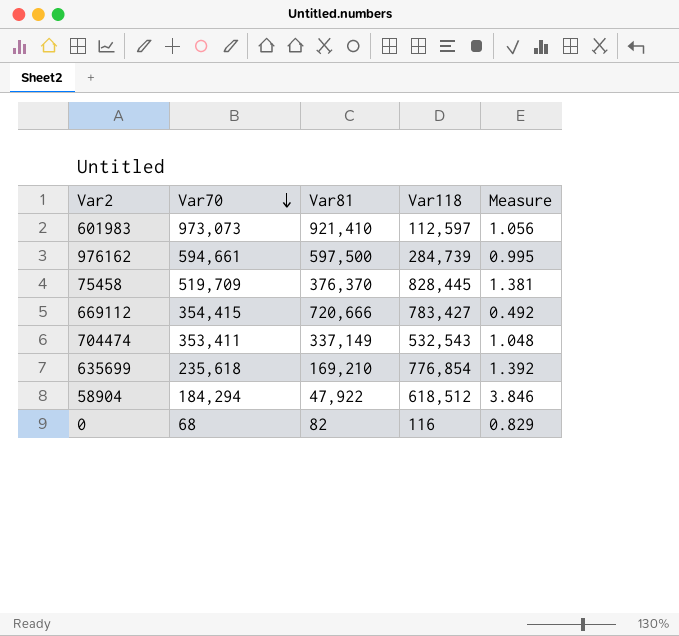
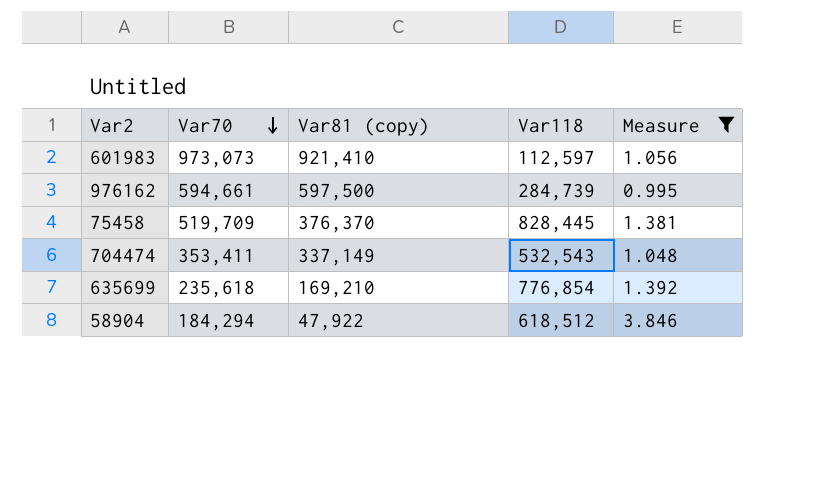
filter: none -> Measure >= 0.995
column name: Var81 -> Var81 (copy)

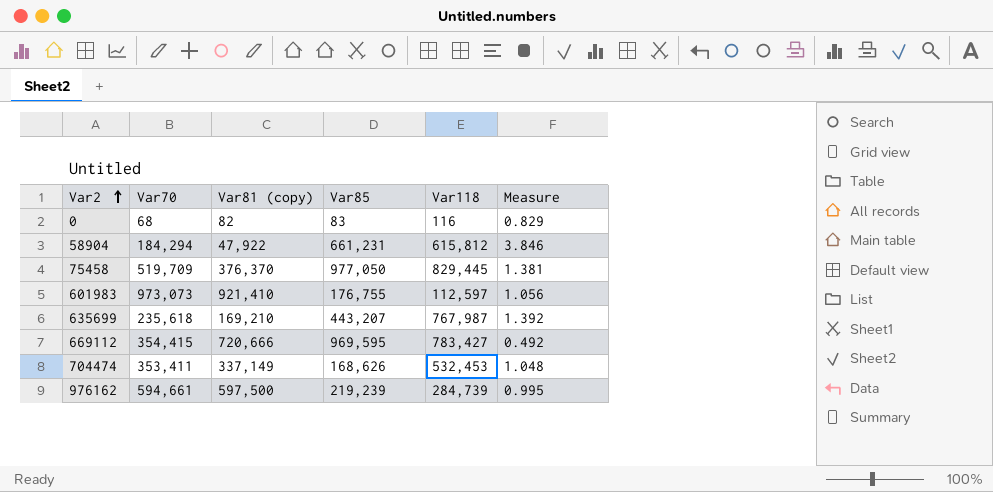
filter: Measure >= 0.995 -> none
row order: Var70 descending -> Var2 ascending
column Var85 | position: none -> 4
58904 | Var118: 618,512 -> 615,812
75458 | Var118: 828,445 -> 829,445
635699 | Var118: 776,854 -> 767,987
704474 | Var118: 532,543 -> 532,453

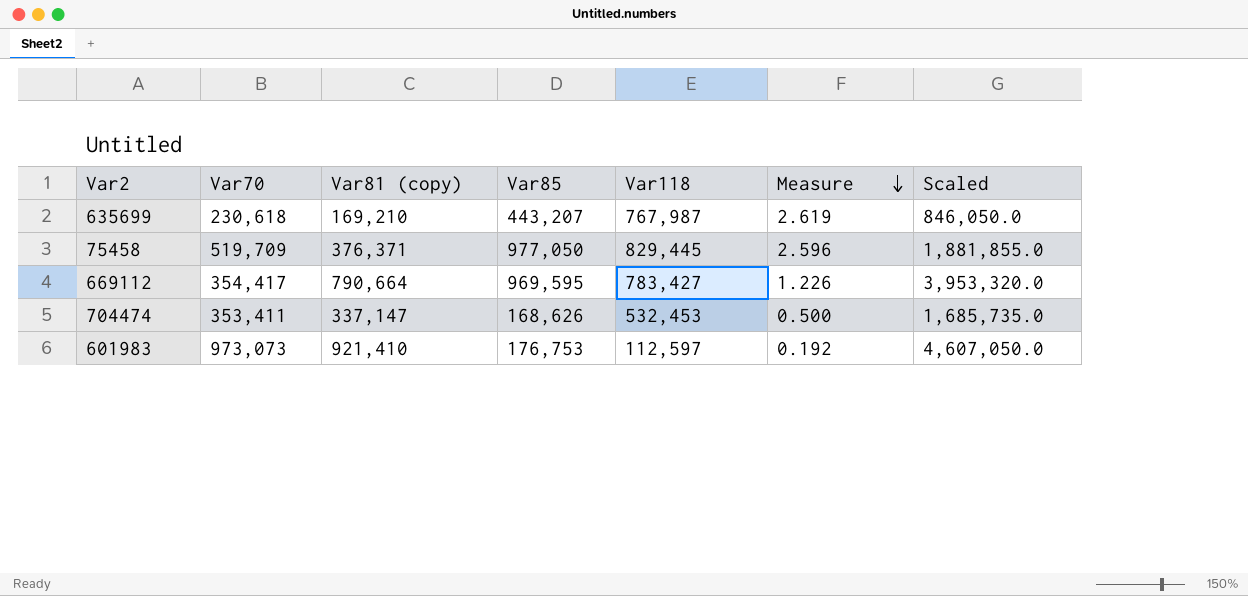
row order: Var2 ascending -> Measure descending
column Measure | formula: [Var70] / [Var81 (copy)] -> [Var85] / [Var81 (copy)]
column Scaled | formula: none -> [Var81 (copy)] * 5
row 0: 68 | 82 | 83 | 116 | 0.829 -> none
row 58904: 184,294 | 47,922 | 661,231 | 615,812 | 3.846 -> none
row 976162: 594,661 | 597,500 | 219,239 | 284,739 | 0.995 -> none
635699 | Var70: 235,618 -> 230,618
75458 | Var81 (copy): 376,370 -> 376,371
669112 | Var70: 354,415 -> 354,417
669112 | Var81 (copy): 720,666 -> 790,664
704474 | Var81 (copy): 337,149 -> 337,147
601983 | Var85: 176,755 -> 176,753

